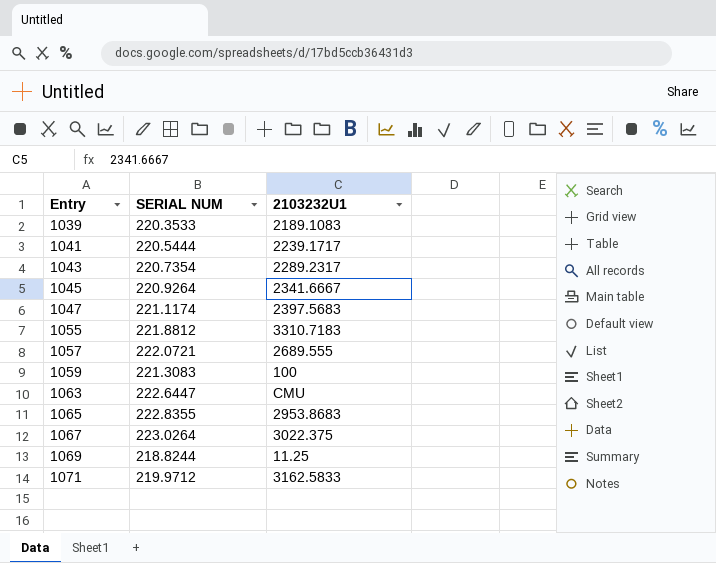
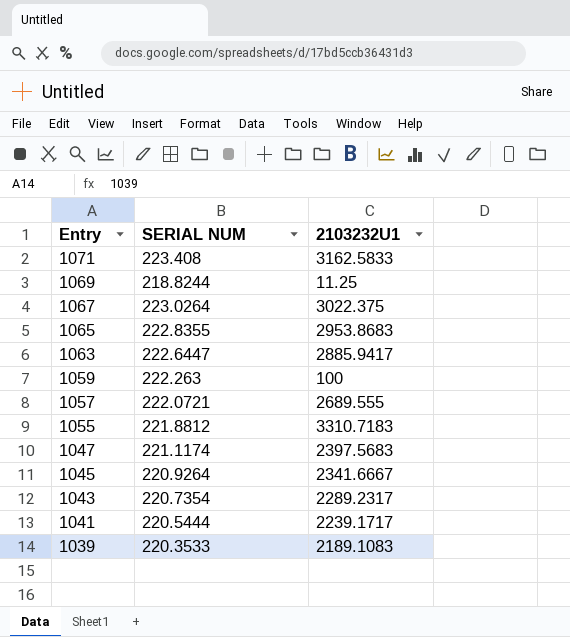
row order: Entry ascending -> Entry descending
1071 | SERIAL NUM: 219.9712 -> 223.408
1063 | 2103232U1: CMU -> 2885.9417
1059 | SERIAL NUM: 221.3083 -> 222.263

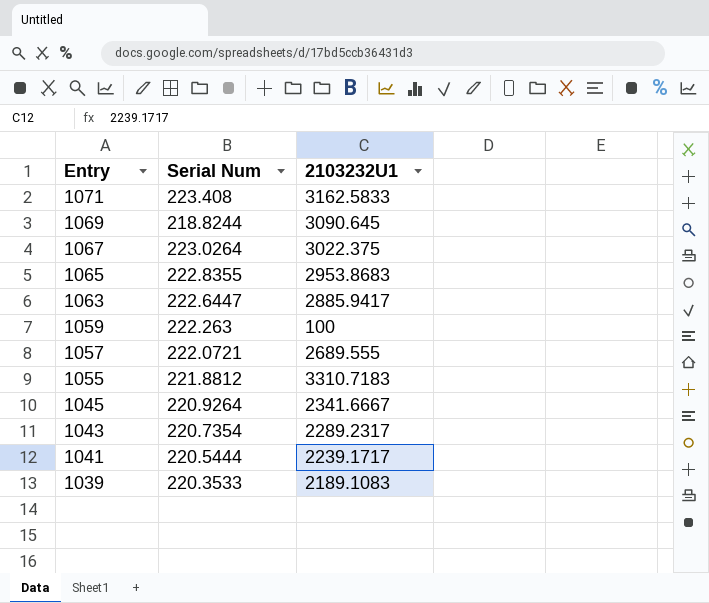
column name: SERIAL NUM -> Serial Num
row 1047: 221.1174 | 2397.5683 -> none
1069 | 2103232U1: 11.25 -> 3090.645

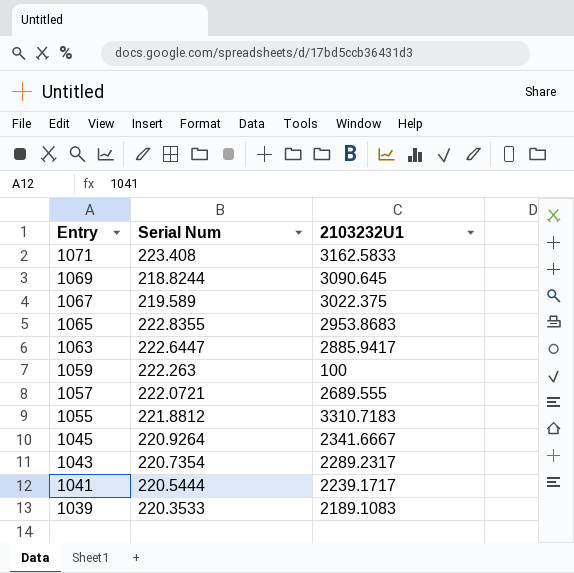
1067 | Serial Num: 223.0264 -> 219.589

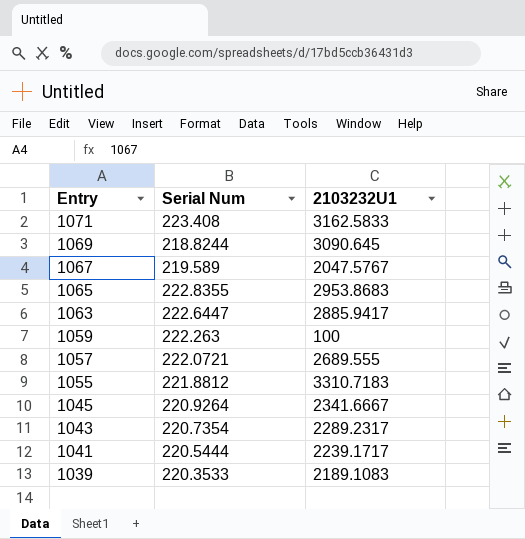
1067 | 2103232U1: 3022.375 -> 2047.5767

